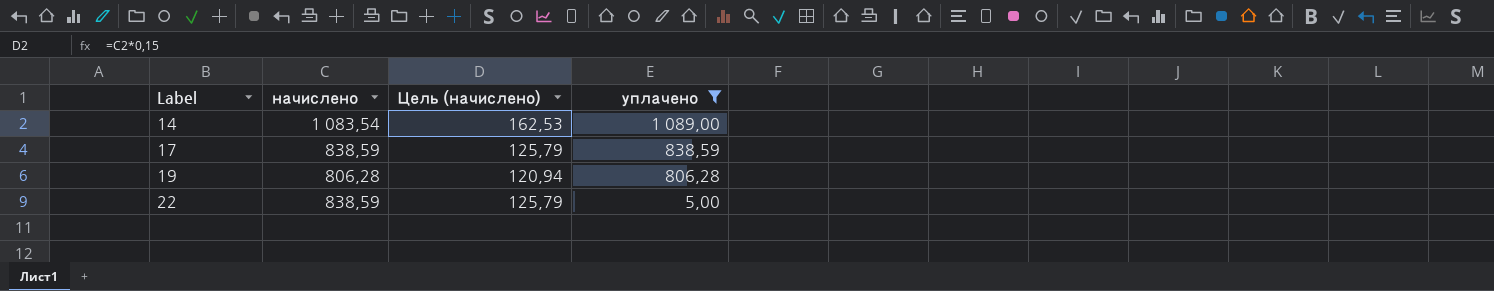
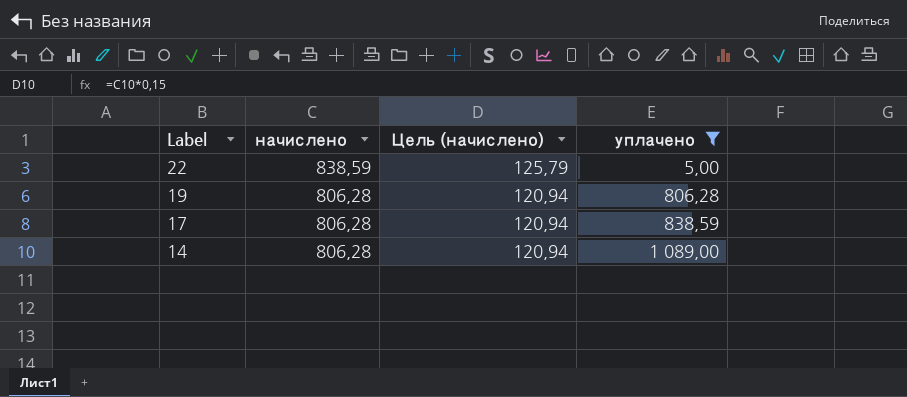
row order: Label ascending -> Label descending
17 | начислено: 838,59 -> 806,28
17 | Цель (начислено): 125,79 -> 120,94
14 | начислено: 1 083,54 -> 806,28
14 | Цель (начислено): 162,53 -> 120,94

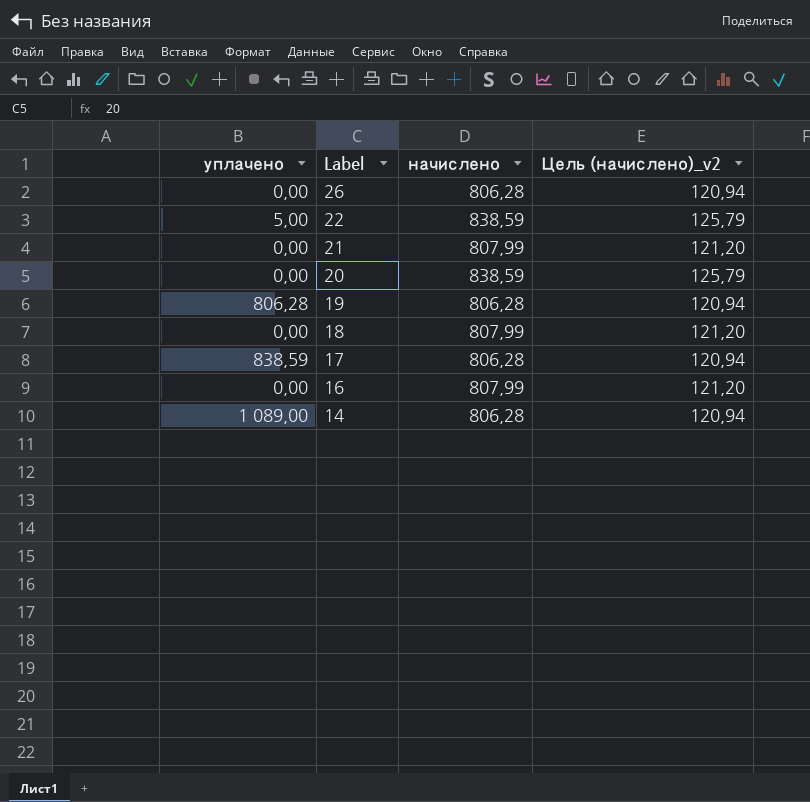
filter: уплачено != 0,00 -> none
column уплачено | position: 4 -> 1
column name: Цель (начислено) -> Цель (начислено)_v2

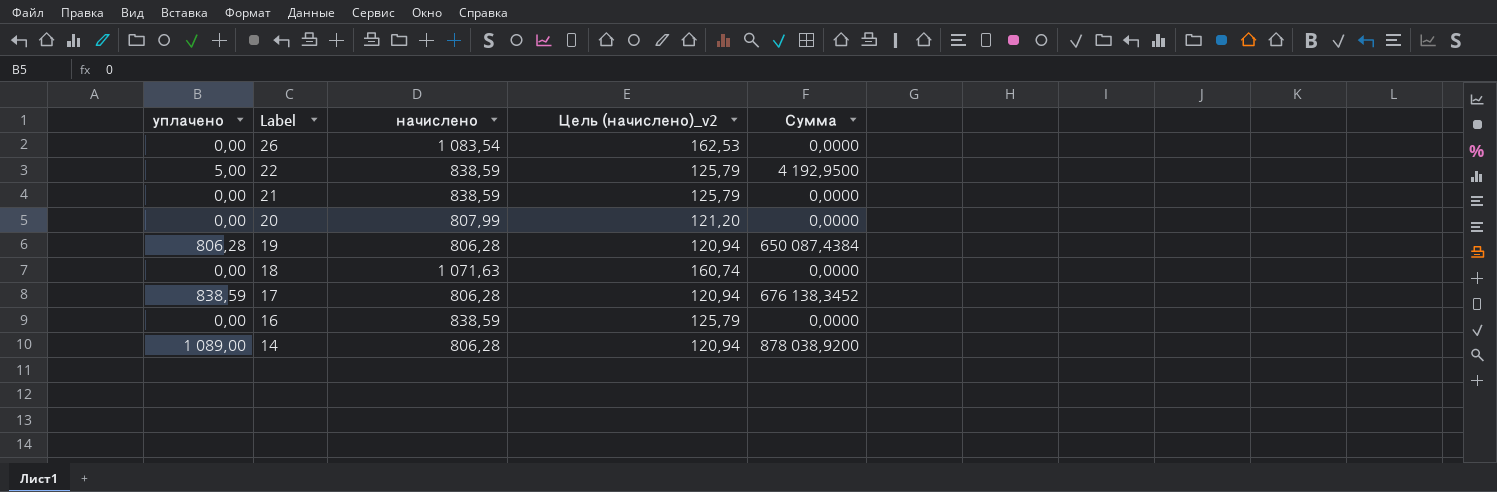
column Сумма | formula: none -> [уплачено] * [начислено]
26 | начислено: 806,28 -> 1 083,54
26 | Цель (начислено)_v2: 120,94 -> 162,53
21 | начислено: 807,99 -> 838,59
21 | Цель (начислено)_v2: 121,20 -> 125,79
20 | начислено: 838,59 -> 807,99
20 | Цель (начислено)_v2: 125,79 -> 121,20
18 | начислено: 807,99 -> 1 071,63
18 | Цель (начислено)_v2: 121,20 -> 160,74
16 | начислено: 807,99 -> 838,59
16 | Цель (начислено)_v2: 121,20 -> 125,79

